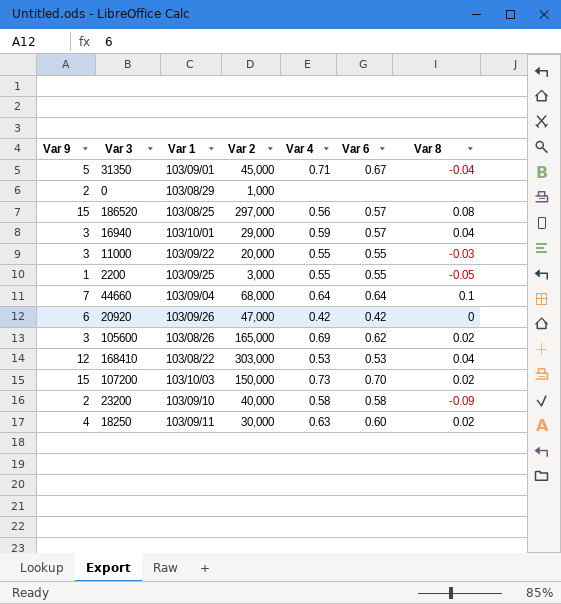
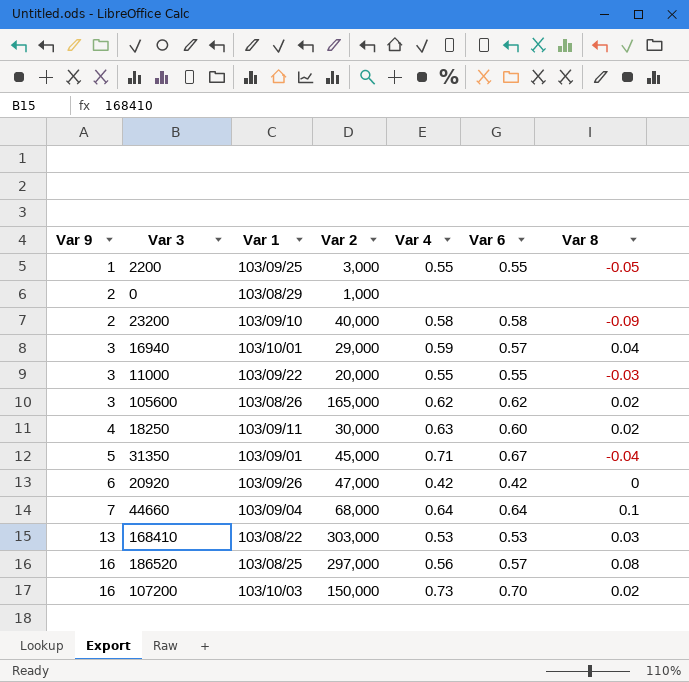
row order: none -> Var 9 ascending
105600 | Var 4: 0.69 -> 0.62
168410 | Var 9: 12 -> 13
168410 | Var 8: 0.04 -> 0.03
186520 | Var 9: 15 -> 16
107200 | Var 9: 15 -> 16

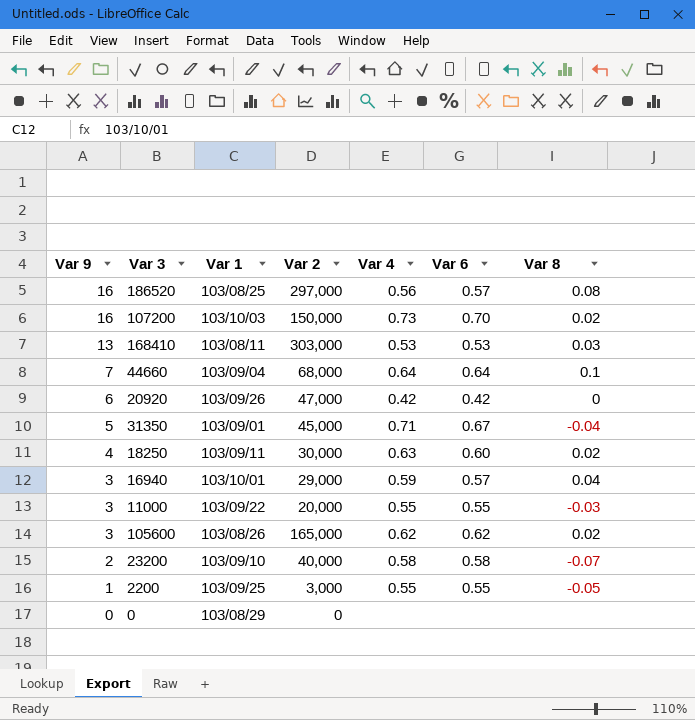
row order: Var 9 ascending -> Var 9 descending
168410 | Var 1: 103/08/22 -> 103/08/11
23200 | Var 8: -0.09 -> -0.07
0 | Var 9: 2 -> 0
0 | Var 2: 1,000 -> 0

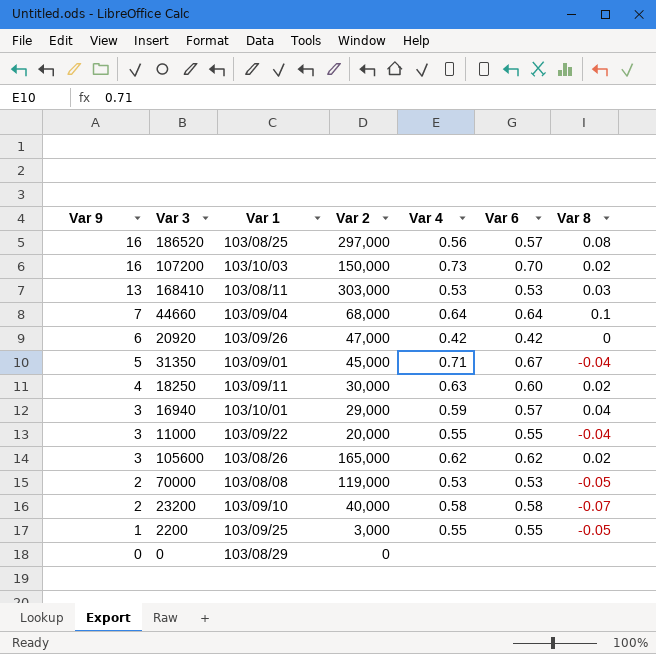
11000 | Var 8: -0.03 -> -0.04
row 70000: none -> 2 | 103/08/08 | 119,000 | 0.53 | 0.53 | -0.05

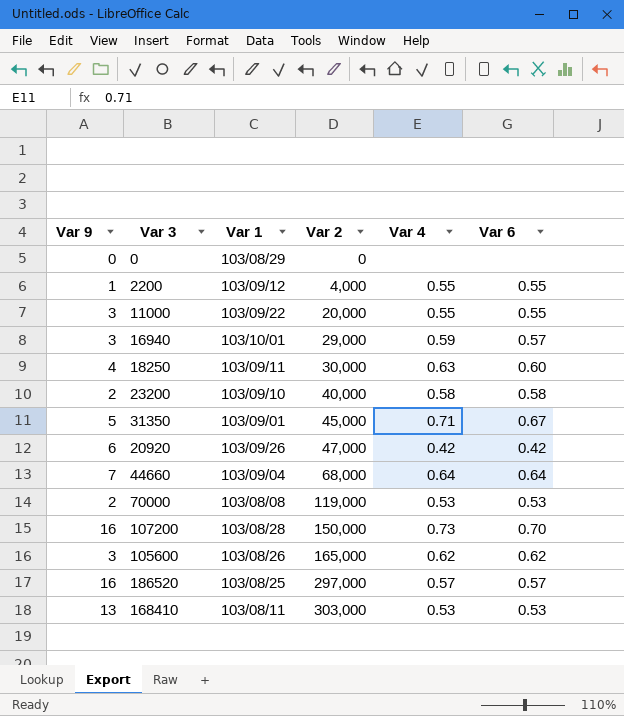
row order: Var 9 descending -> Var 2 ascending
column Var 8 | position: 7 -> none
2200 | Var 1: 103/09/25 -> 103/09/12
2200 | Var 2: 3,000 -> 4,000
107200 | Var 1: 103/10/03 -> 103/08/28
186520 | Var 4: 0.56 -> 0.57

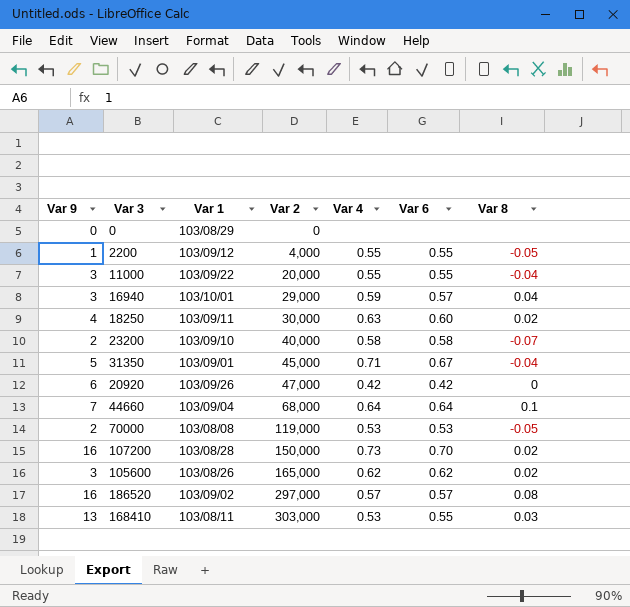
column Var 8 | position: none -> 7
186520 | Var 1: 103/08/25 -> 103/09/02
168410 | Var 6: 0.53 -> 0.55

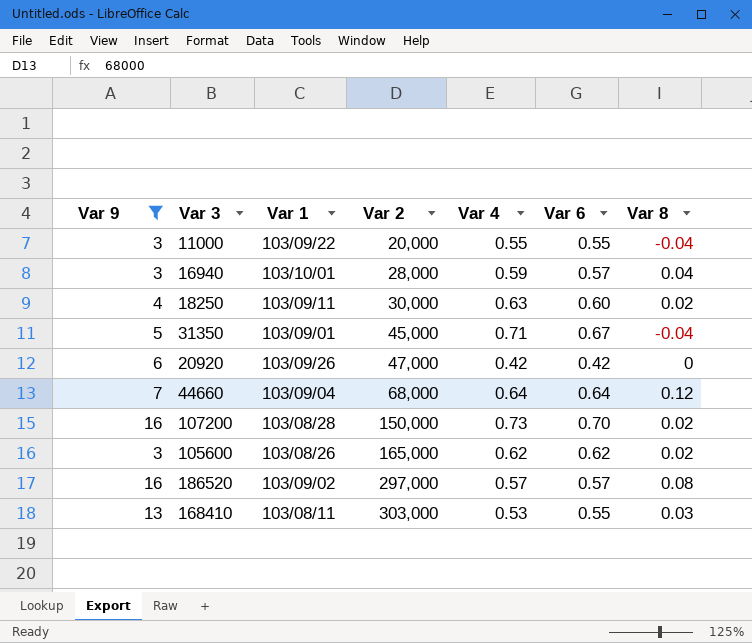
filter: none -> Var 9 >= 3
16940 | Var 2: 29,000 -> 28,000
44660 | Var 8: 0.1 -> 0.12

